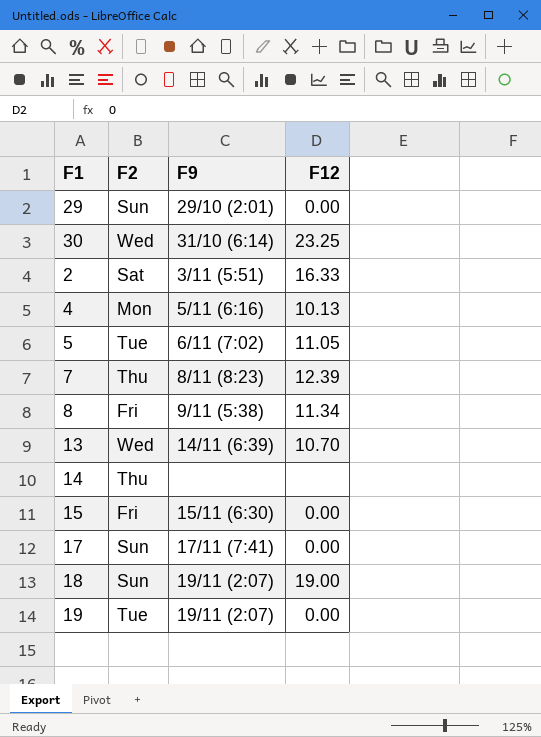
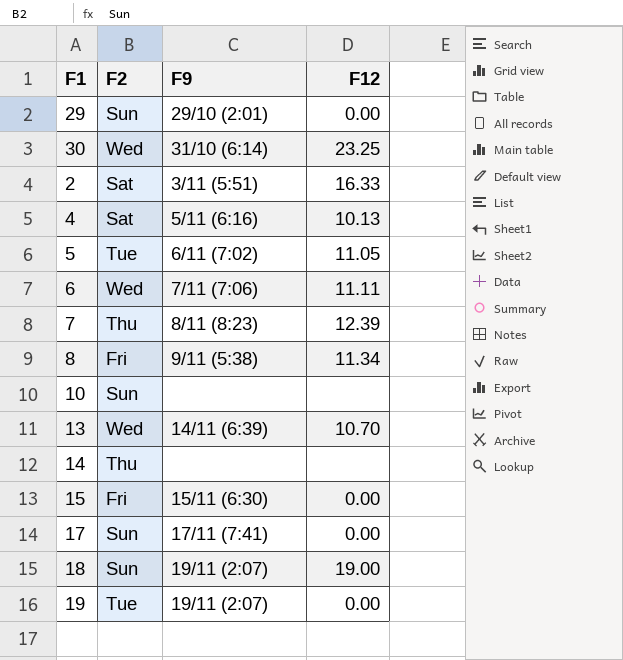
4 | F2: Mon -> Sat
row 6: none -> Wed | 7/11 (7:06) | 11.11
row 10: none -> Sun | none | none

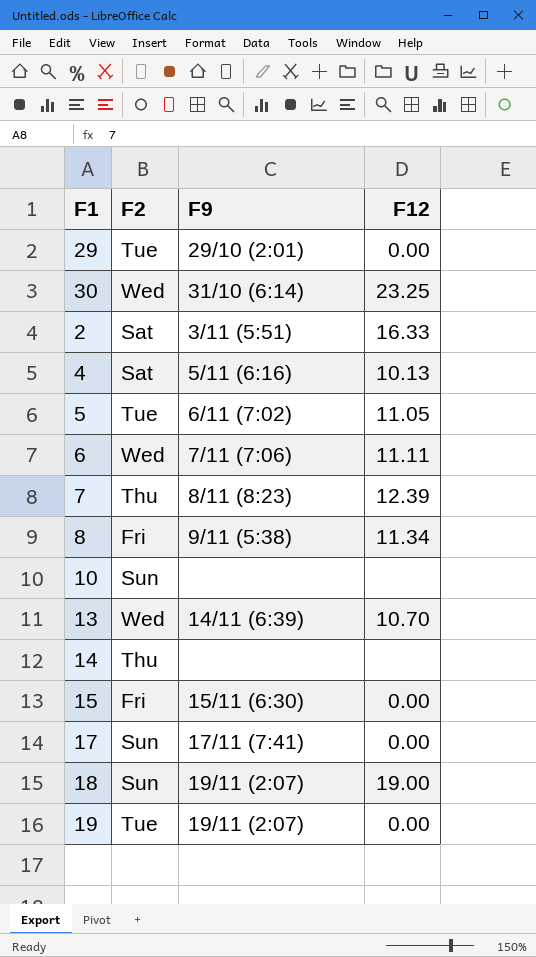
29 | F2: Sun -> Tue

